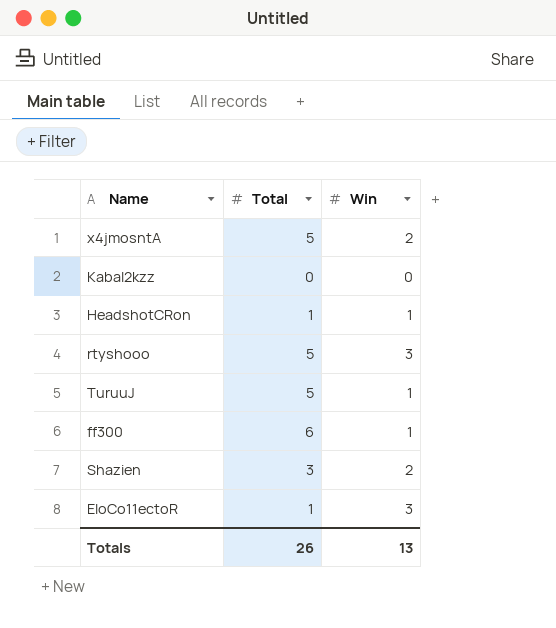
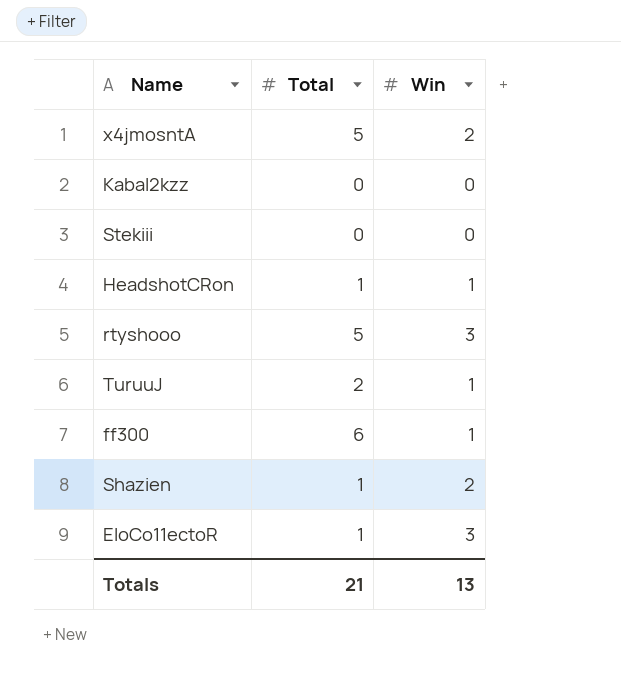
row Stekiii: none -> 0 | 0
TuruuJ | Total: 5 -> 2
Shazien | Total: 3 -> 1
Totals | Total: 26 -> 21

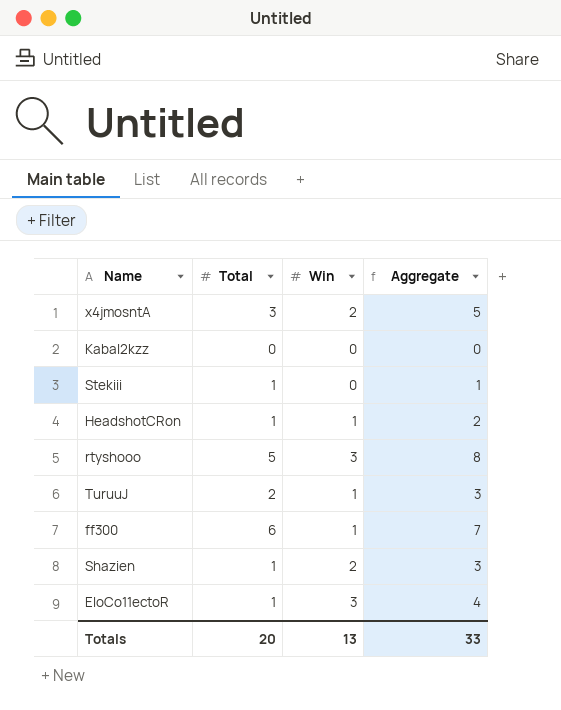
column Aggregate | formula: none -> [Total] + [Win]
x4jmosntA | Total: 5 -> 3
Stekiii | Total: 0 -> 1
Totals | Total: 21 -> 20

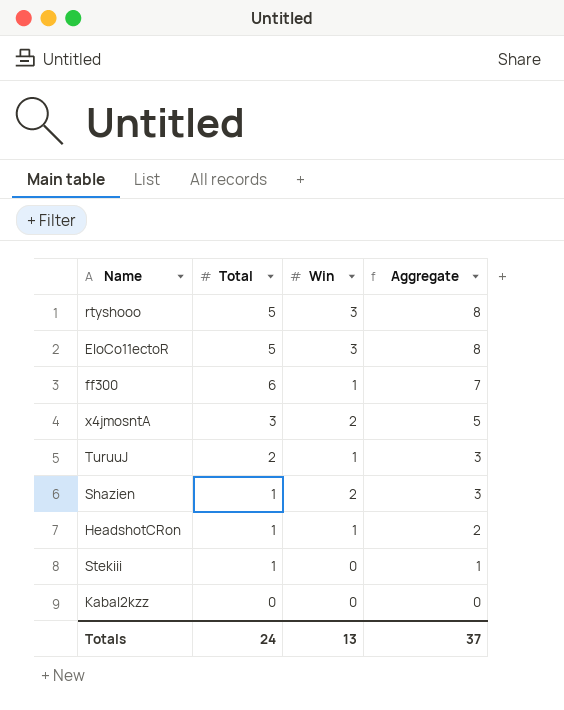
row order: none -> Aggregate descending
EloCo11ectoR | Total: 1 -> 5
EloCo11ectoR | Aggregate: 4 -> 8
Totals | Total: 20 -> 24
Totals | Aggregate: 33 -> 37

